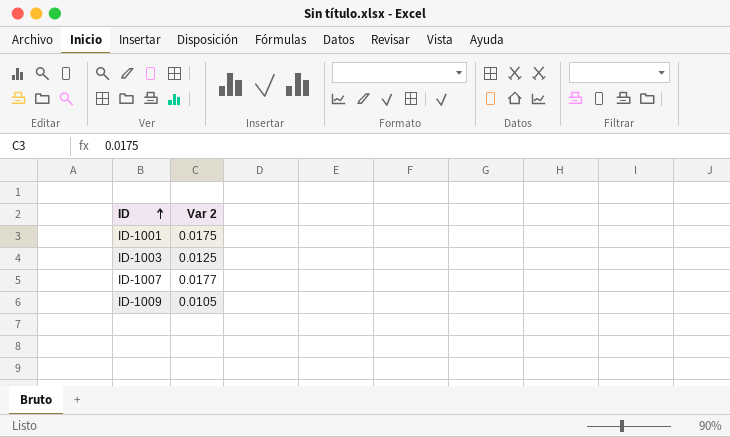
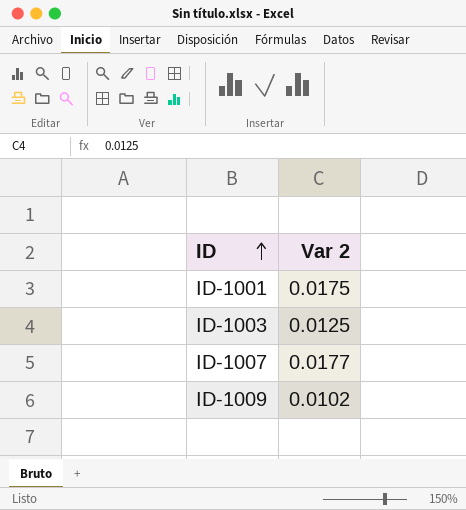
ID-1009 | Var 2: 0.0105 -> 0.0102

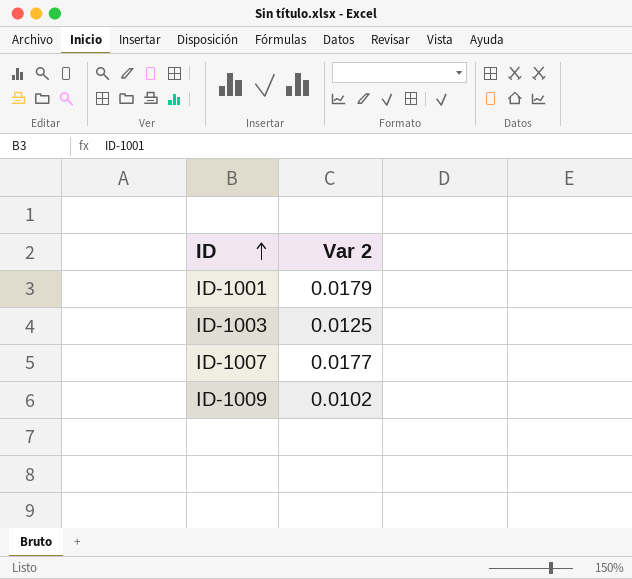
ID-1001 | Var 2: 0.0175 -> 0.0179

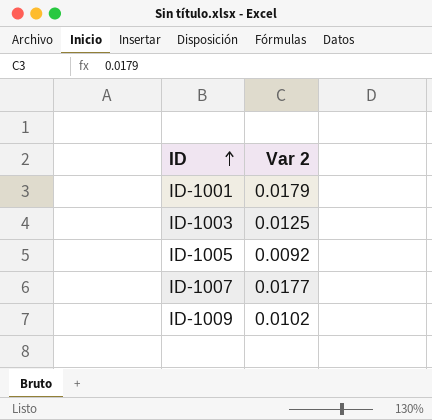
row ID-1005: none -> 0.0092

